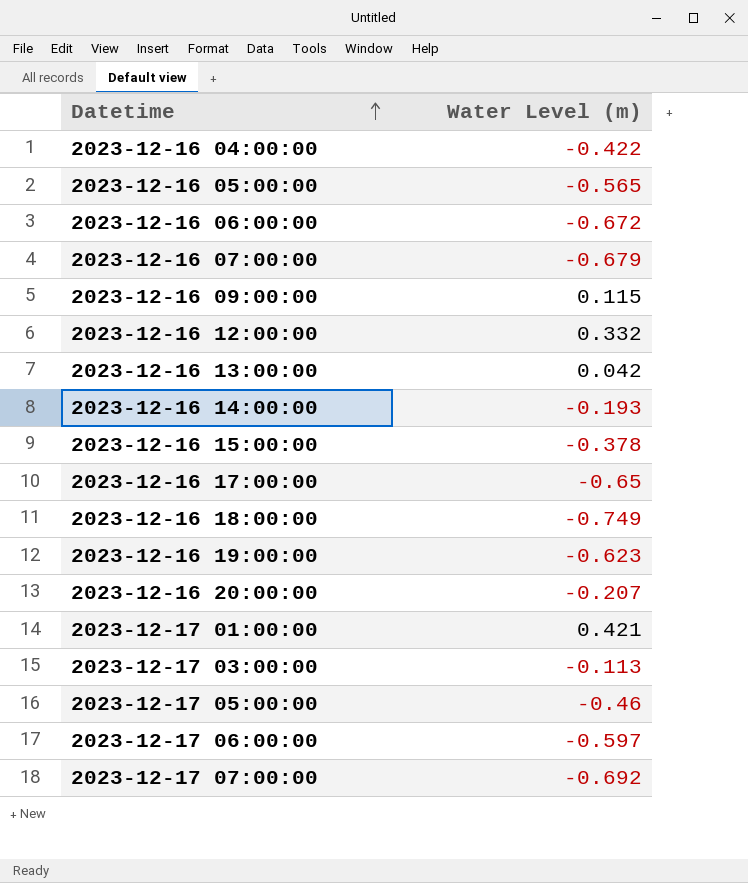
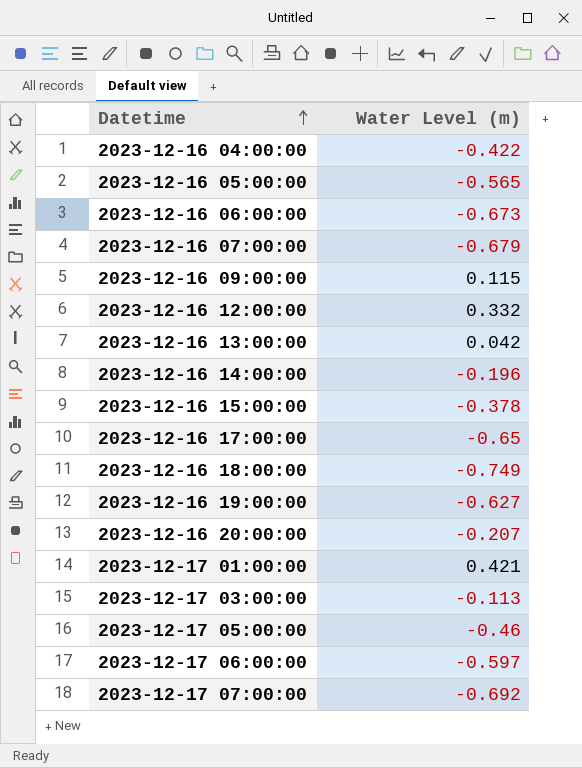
2023-12-16 06:00:00 | Water Level (m): -0.672 -> -0.673
2023-12-16 14:00:00 | Water Level (m): -0.193 -> -0.196
2023-12-16 19:00:00 | Water Level (m): -0.623 -> -0.627

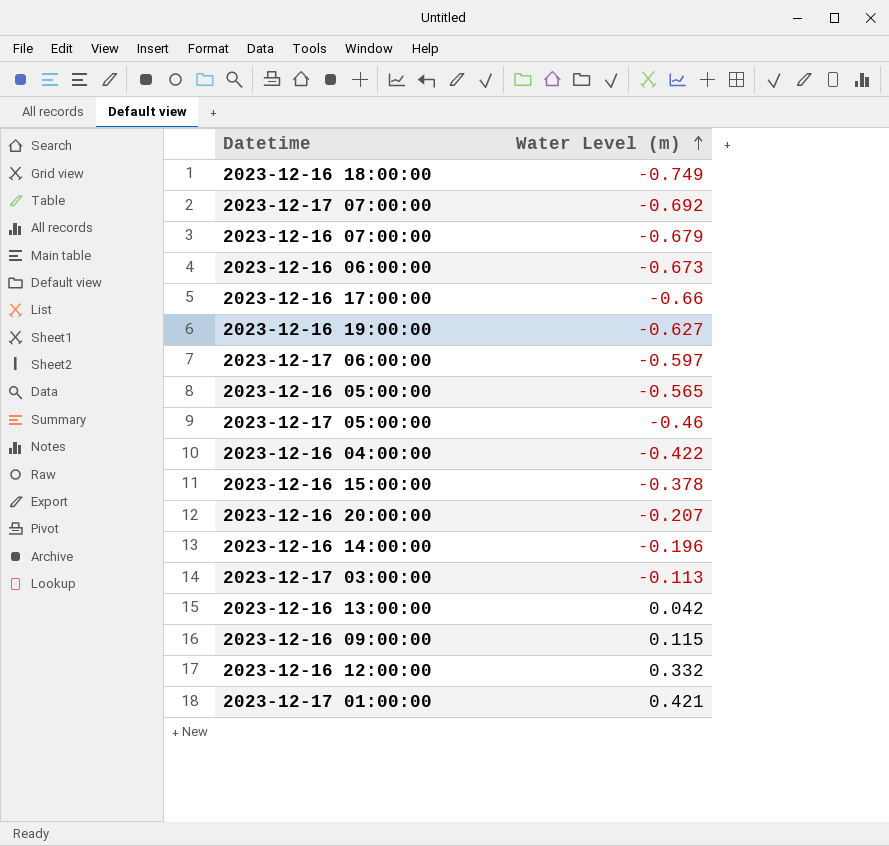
row order: Datetime ascending -> Water Level (m) ascending
2023-12-16 17:00:00 | Water Level (m): -0.65 -> -0.66

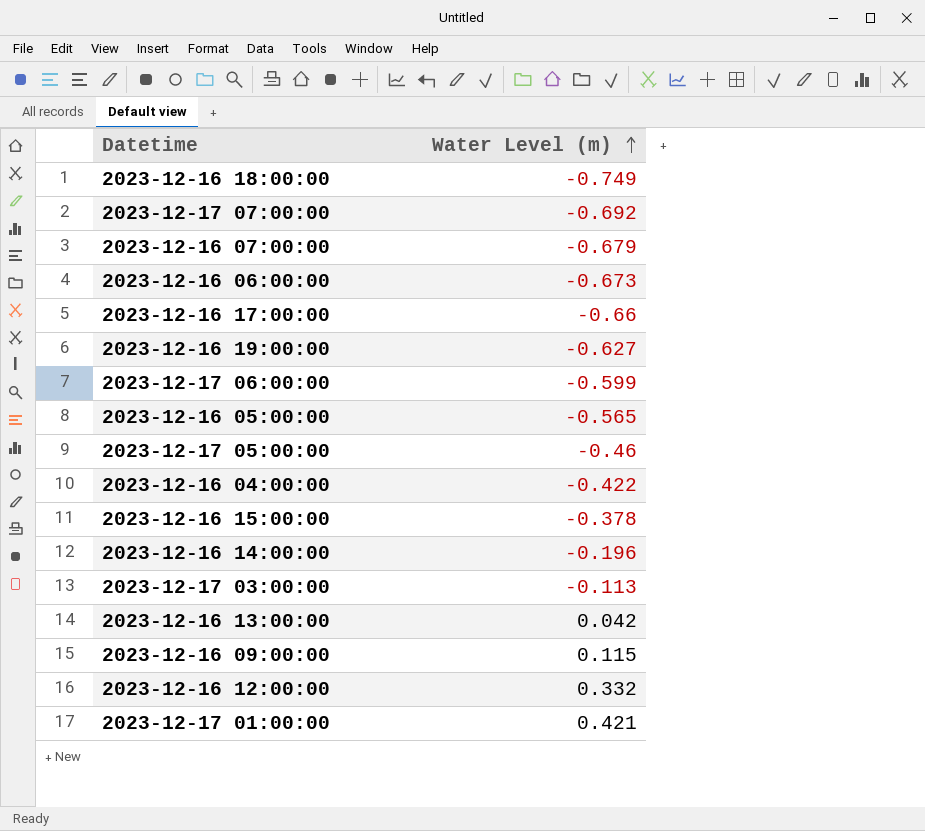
row 2023-12-16 20:00:00: -0.207 -> none
2023-12-17 06:00:00 | Water Level (m): -0.597 -> -0.599

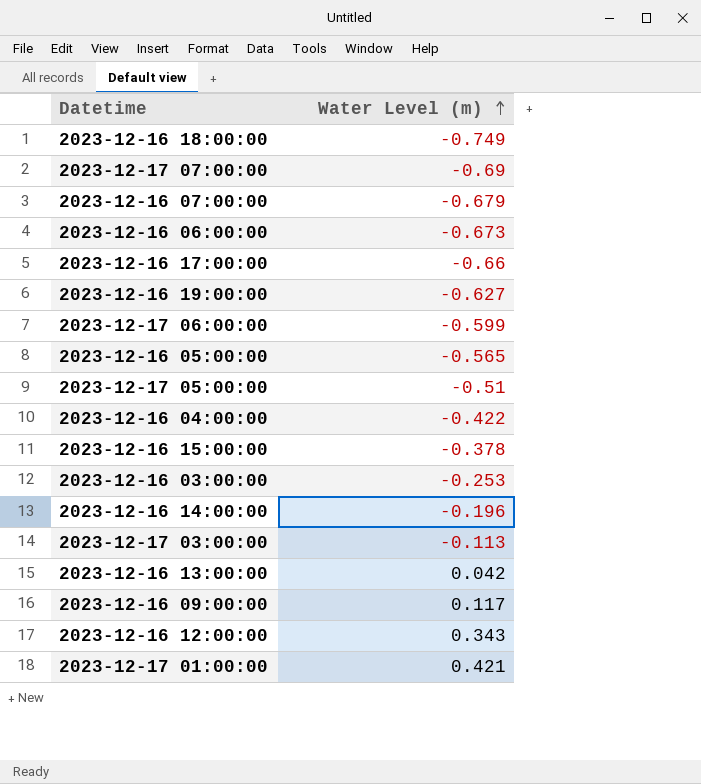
2023-12-17 07:00:00 | Water Level (m): -0.692 -> -0.69
2023-12-17 05:00:00 | Water Level (m): -0.46 -> -0.51
row 2023-12-16 03:00:00: none -> -0.253
2023-12-16 09:00:00 | Water Level (m): 0.115 -> 0.117
2023-12-16 12:00:00 | Water Level (m): 0.332 -> 0.343

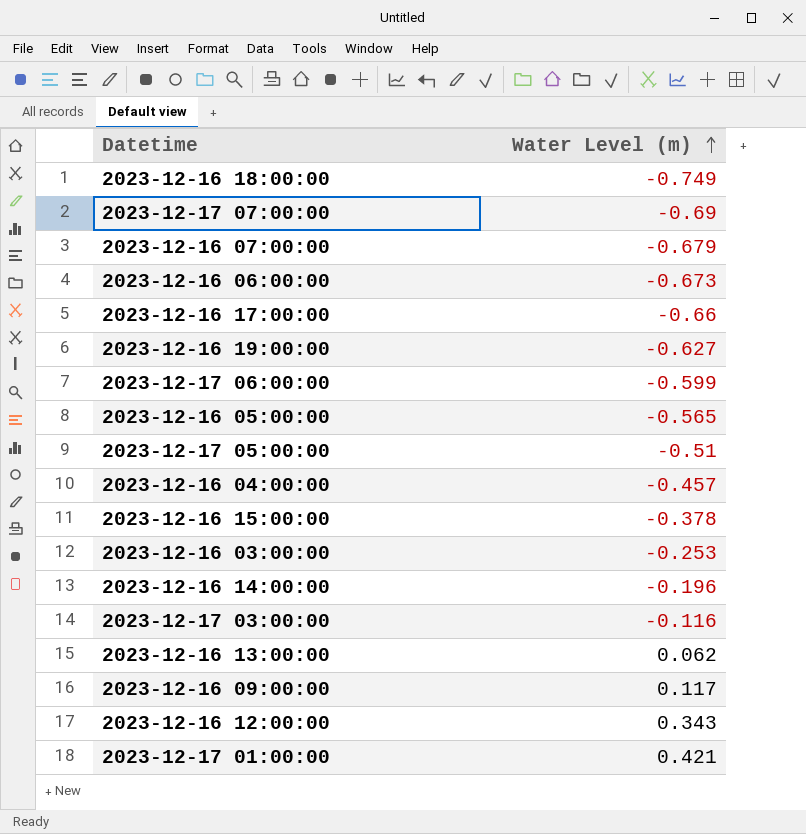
2023-12-16 04:00:00 | Water Level (m): -0.422 -> -0.457
2023-12-17 03:00:00 | Water Level (m): -0.113 -> -0.116
2023-12-16 13:00:00 | Water Level (m): 0.042 -> 0.062

